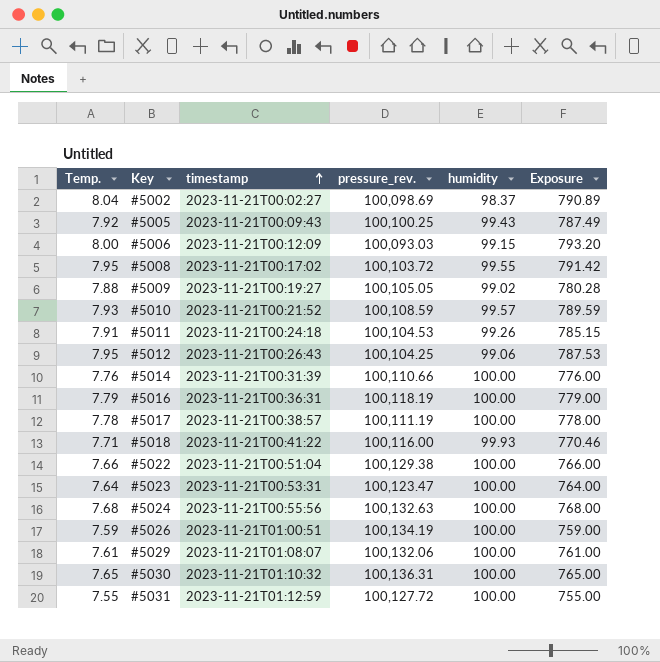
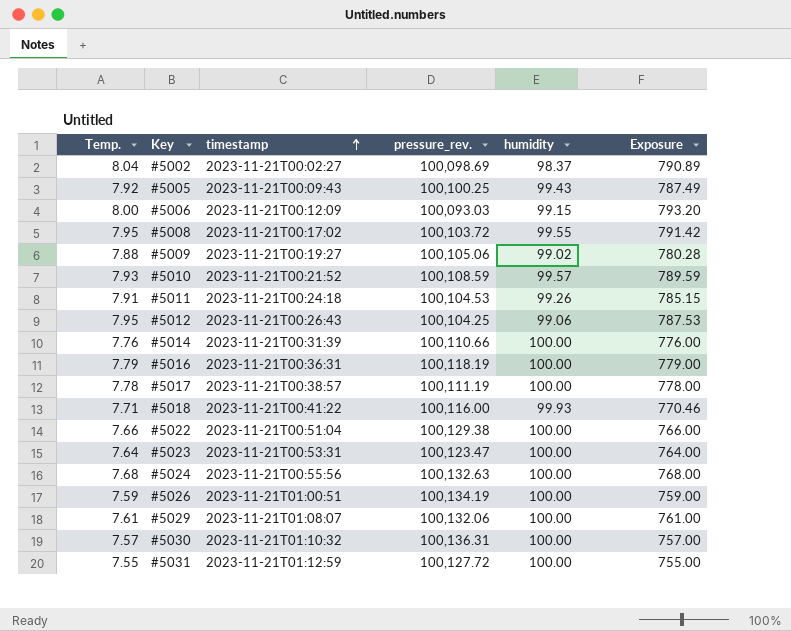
#5009 | pressure_rev.: 100,105.05 -> 100,105.06
#5030 | Temp.: 7.65 -> 7.57
#5030 | Exposure: 765.00 -> 757.00

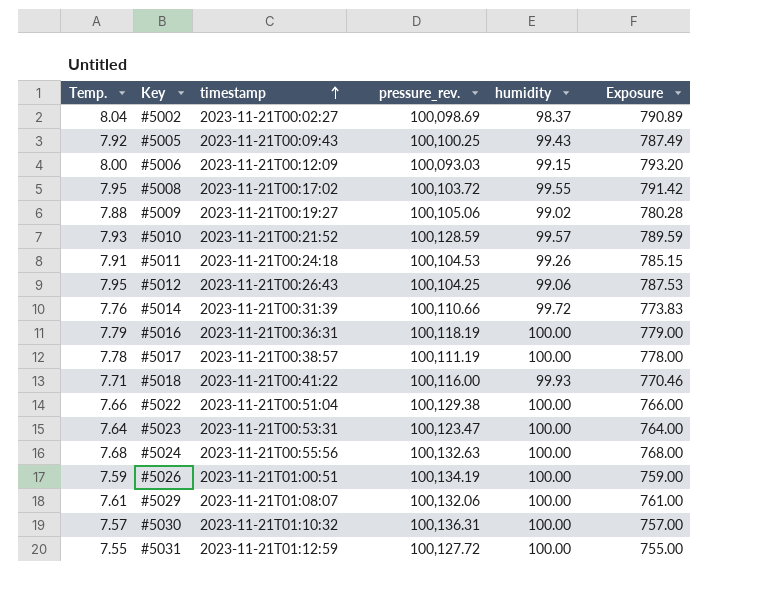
#5010 | pressure_rev.: 100,108.59 -> 100,128.59
#5014 | humidity: 100.00 -> 99.72
#5014 | Exposure: 776.00 -> 773.83

